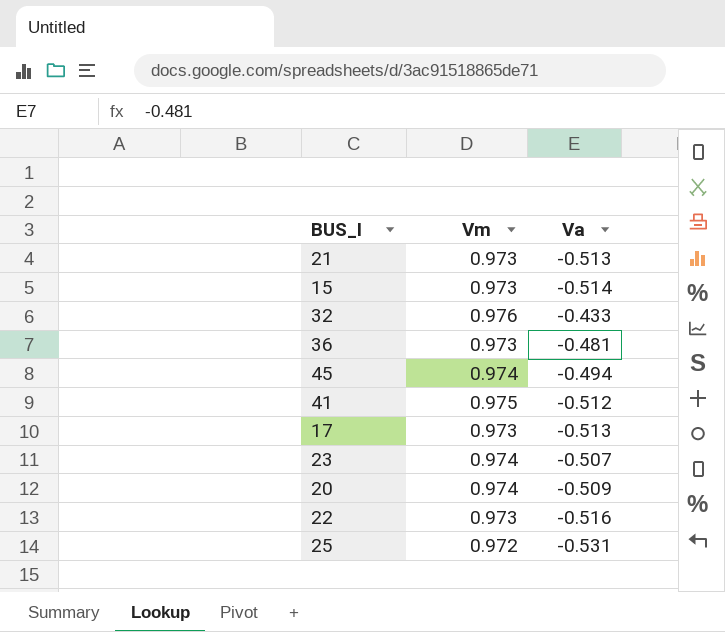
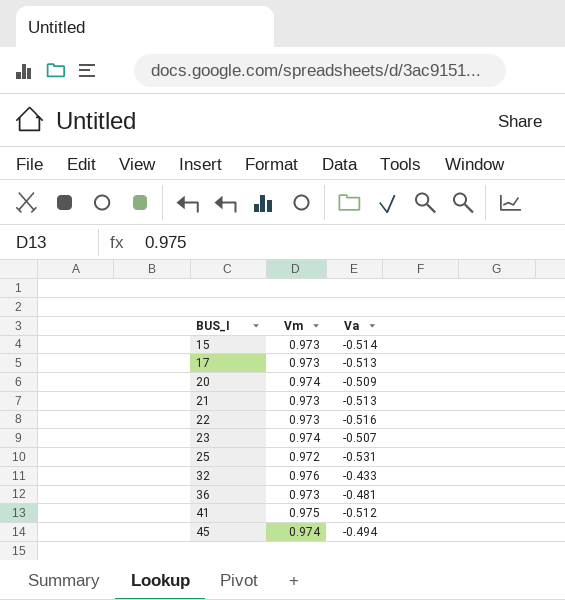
row order: none -> BUS_I ascending

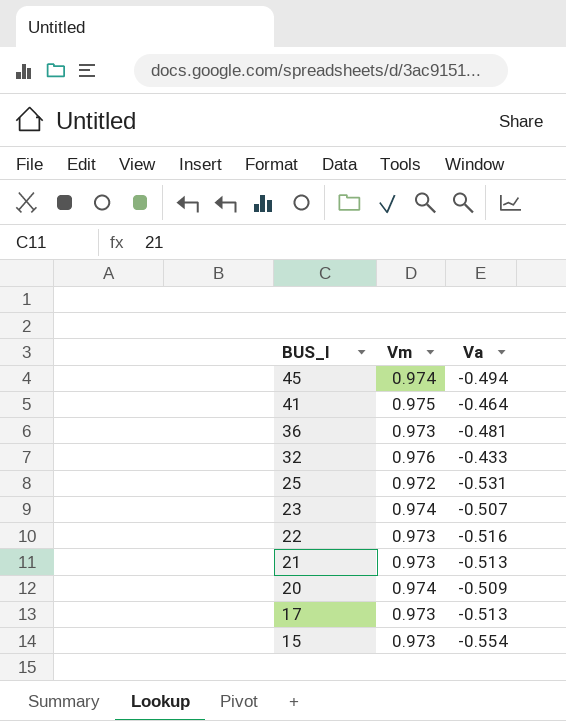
row order: BUS_I ascending -> BUS_I descending
41 | Va: -0.512 -> -0.464
15 | Va: -0.514 -> -0.554

